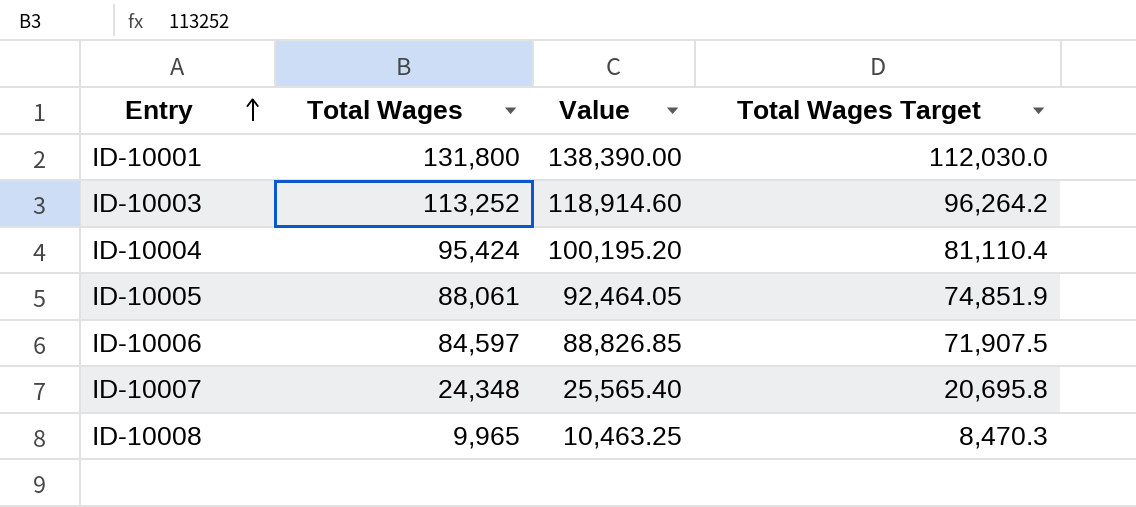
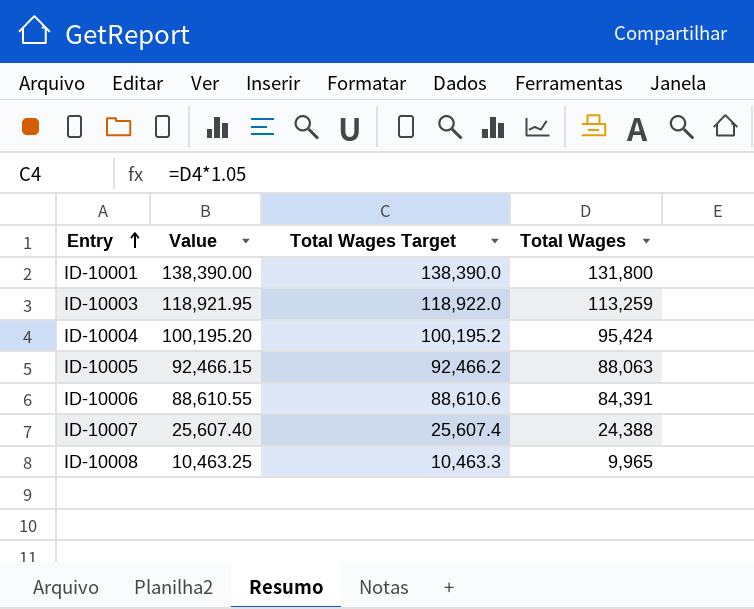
column Total Wages Target | formula: [Total Wages] * 0.85 -> [Total Wages] * 1.05
column Total Wages | position: 2 -> 4
ID-10003 | Value: 118,914.60 -> 118,921.95
ID-10003 | Total Wages: 113,252 -> 113,259
ID-10005 | Value: 92,464.05 -> 92,466.15
ID-10005 | Total Wages: 88,061 -> 88,063
ID-10006 | Value: 88,826.85 -> 88,610.55
ID-10006 | Total Wages: 84,597 -> 84,391
ID-10007 | Value: 25,565.40 -> 25,607.40
ID-10007 | Total Wages: 24,348 -> 24,388

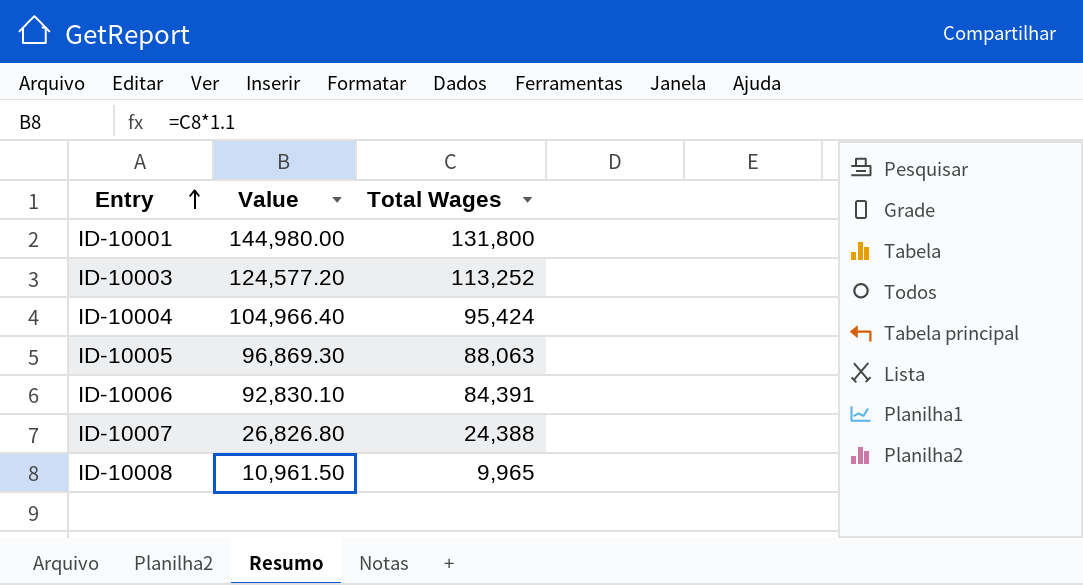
column Total Wages Target | formula: [Total Wages] * 1.05 -> none
column Value | formula: [Total Wages] * 1.05 -> [Total Wages] * 1.1
ID-10003 | Total Wages: 113,259 -> 113,252

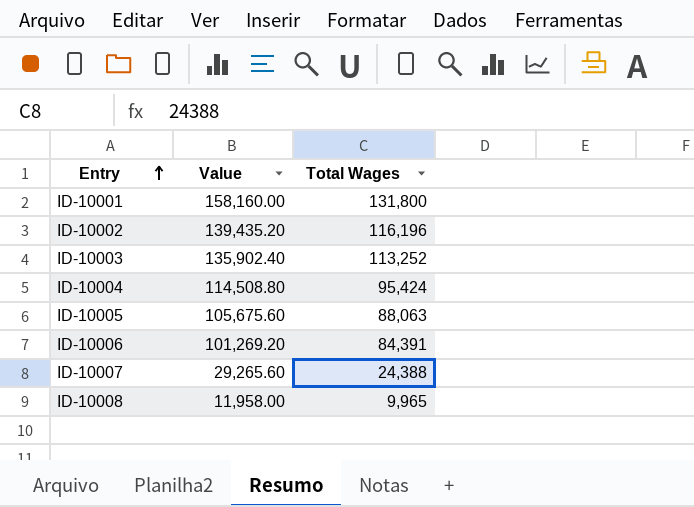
column Value | formula: [Total Wages] * 1.1 -> [Total Wages] * 1.2
row ID-10002: none -> 139,435.20 | 116,196

